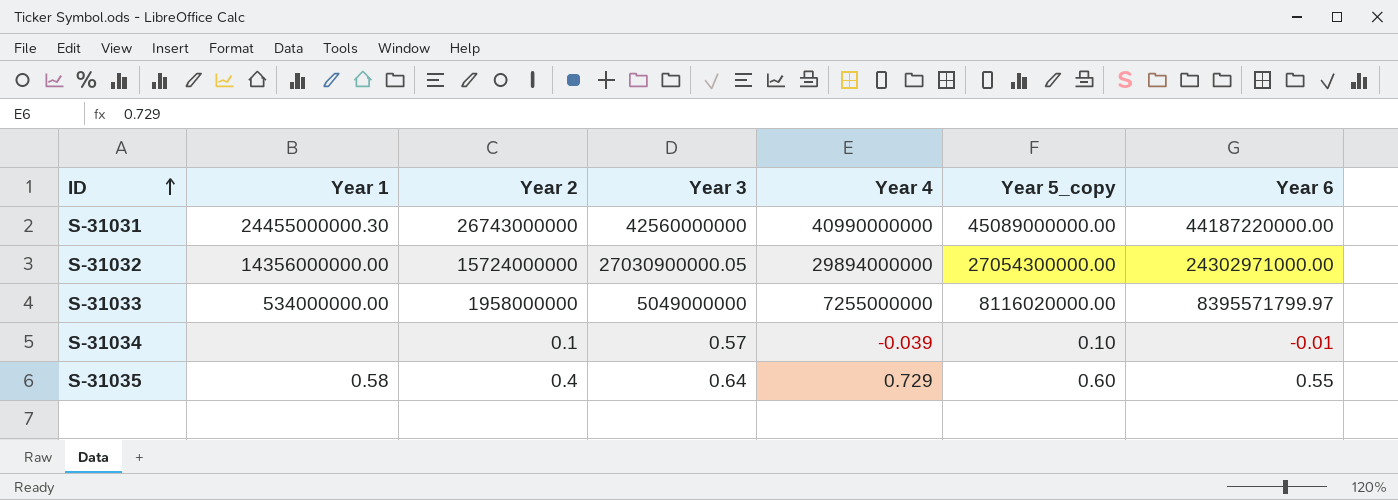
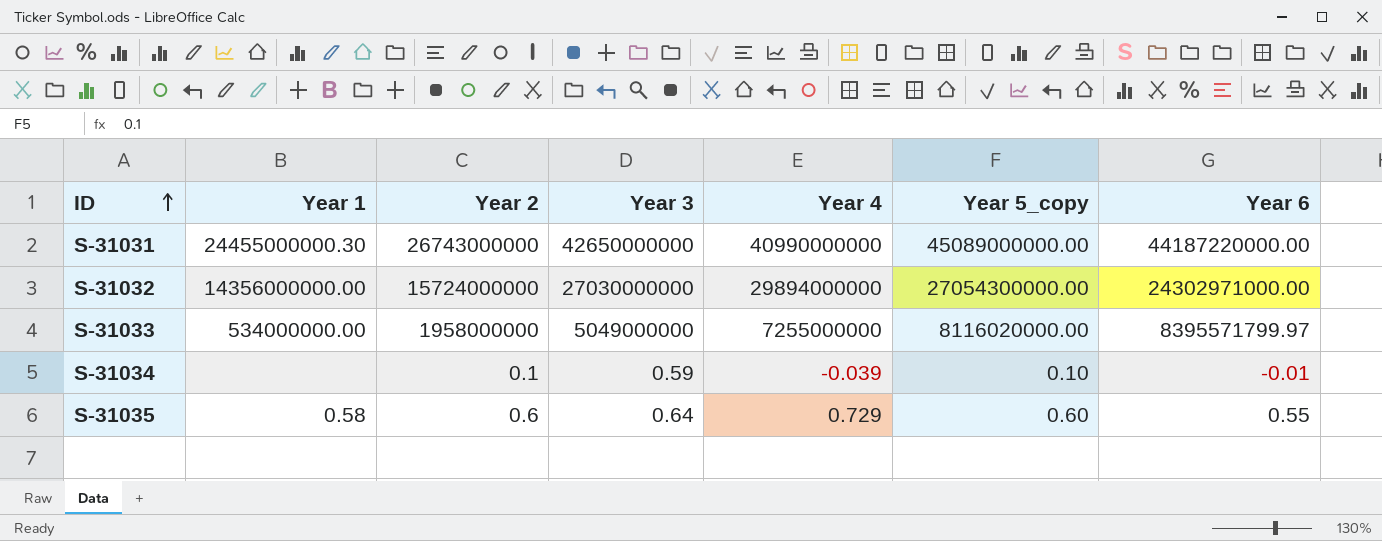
S-31031 | Year 3: 42560000000 -> 42650000000
S-31032 | Year 3: 27030900000.05 -> 27030000000
S-31034 | Year 3: 0.57 -> 0.59
S-31035 | Year 2: 0.4 -> 0.6

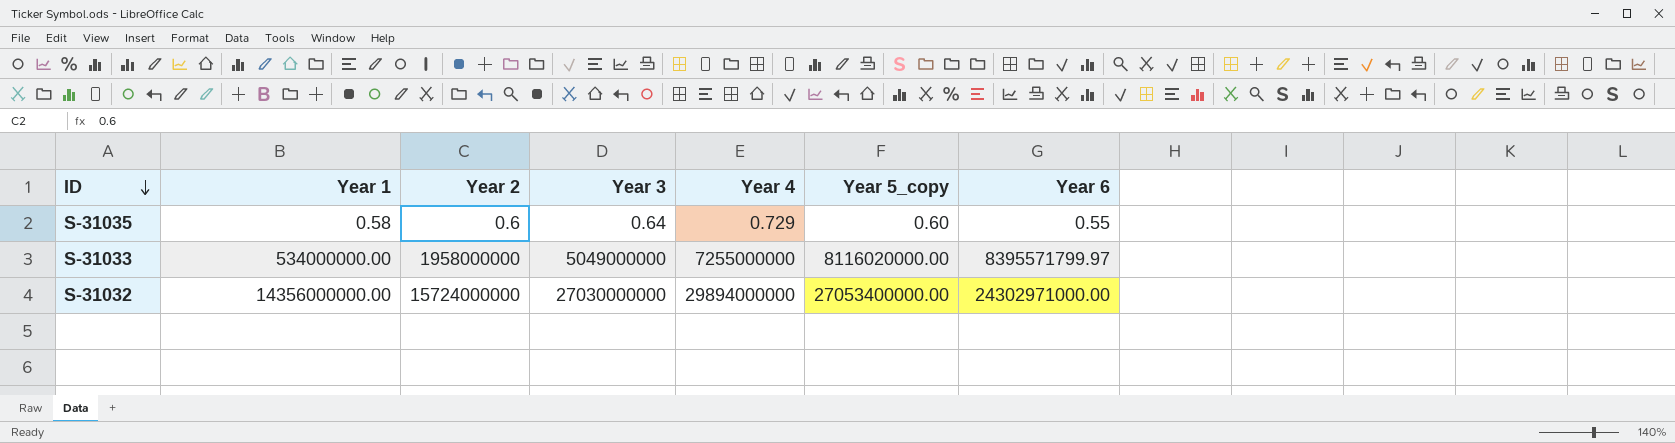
row order: ID ascending -> ID descending
row S-31031: 24455000000.30 | 26743000000 | 42650000000 | 40990000000 | 45089000000.00 | 44187220000.00 -> none
row S-31034: none | 0.1 | 0.59 | -0.039 | 0.10 | -0.01 -> none
S-31032 | Year 5_copy: 27054300000.00 -> 27053400000.00

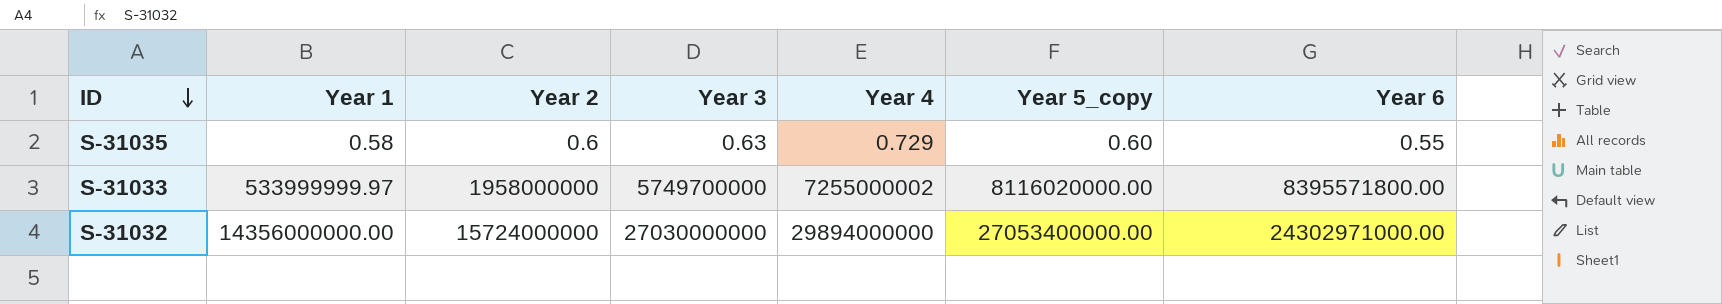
S-31035 | Year 3: 0.64 -> 0.63
S-31033 | Year 1: 534000000.00 -> 533999999.97
S-31033 | Year 3: 5049000000 -> 5749700000
S-31033 | Year 4: 7255000000 -> 7255000002
S-31033 | Year 6: 8395571799.97 -> 8395571800.00

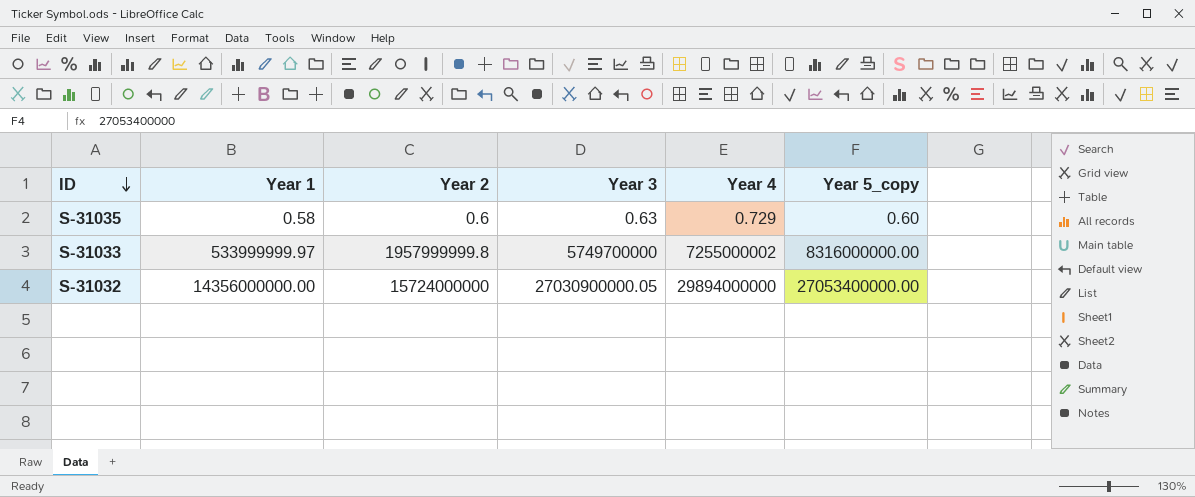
column Year 6 | position: 7 -> none
S-31033 | Year 2: 1958000000 -> 1957999999.8
S-31033 | Year 5_copy: 8116020000.00 -> 8316000000.00
S-31032 | Year 3: 27030000000 -> 27030900000.05

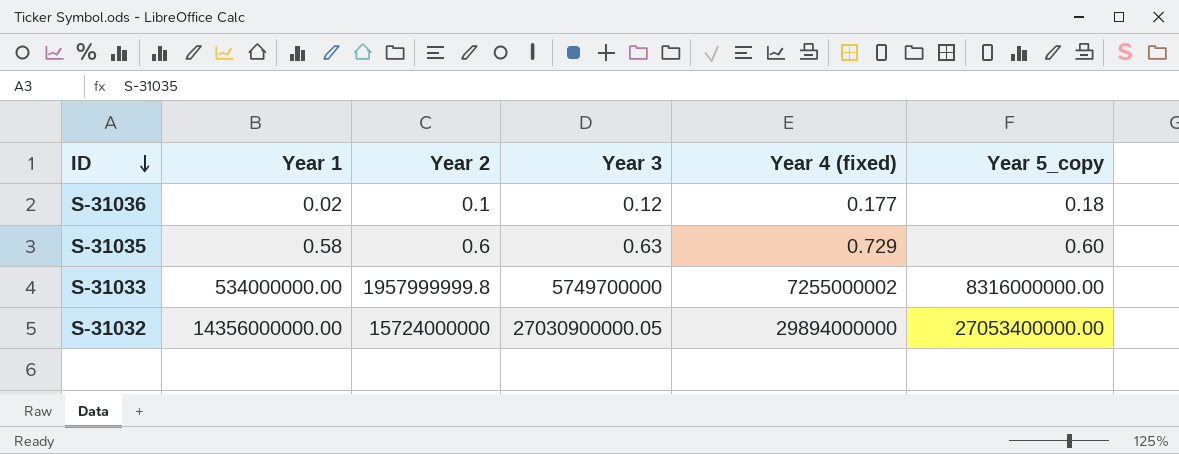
column name: Year 4 -> Year 4 (fixed)
row S-31036: none -> 0.02 | 0.1 | 0.12 | 0.177 | 0.18
S-31033 | Year 1: 533999999.97 -> 534000000.00

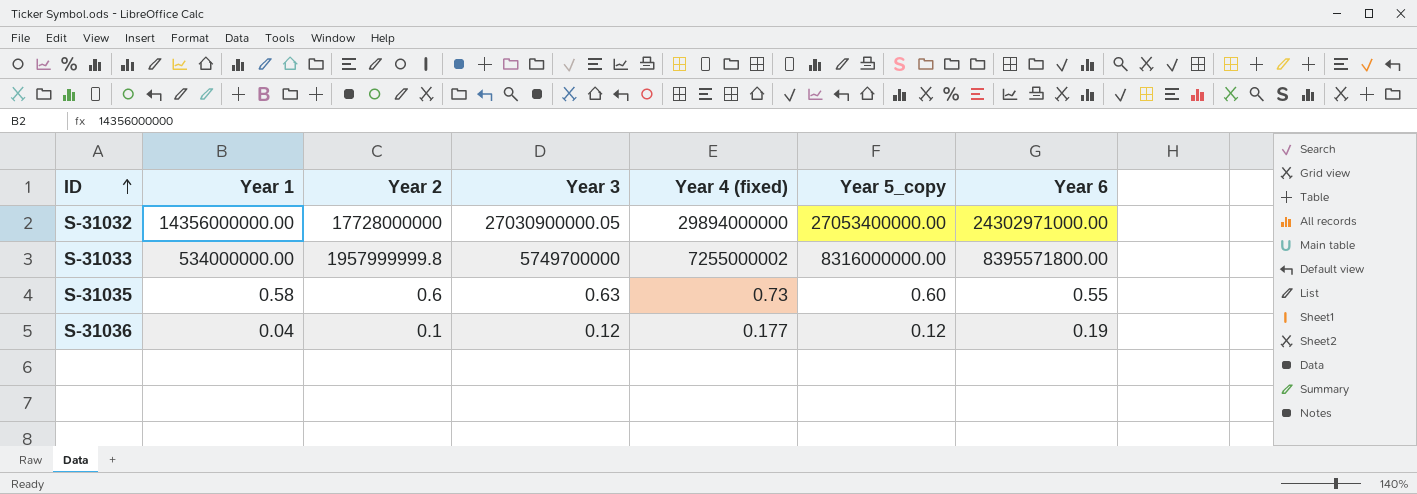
row order: ID descending -> ID ascending
column Year 6 | position: none -> 7
S-31032 | Year 2: 15724000000 -> 17728000000
S-31035 | Year 4 (fixed): 0.729 -> 0.73
S-31036 | Year 1: 0.02 -> 0.04
S-31036 | Year 5_copy: 0.18 -> 0.12

